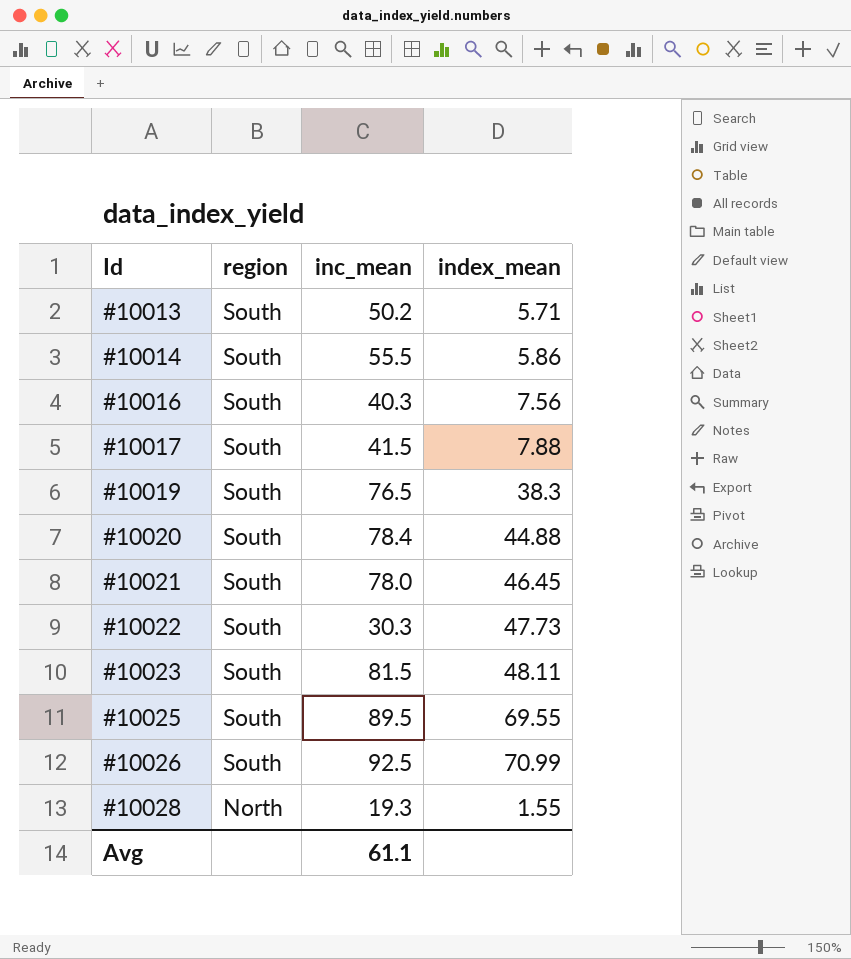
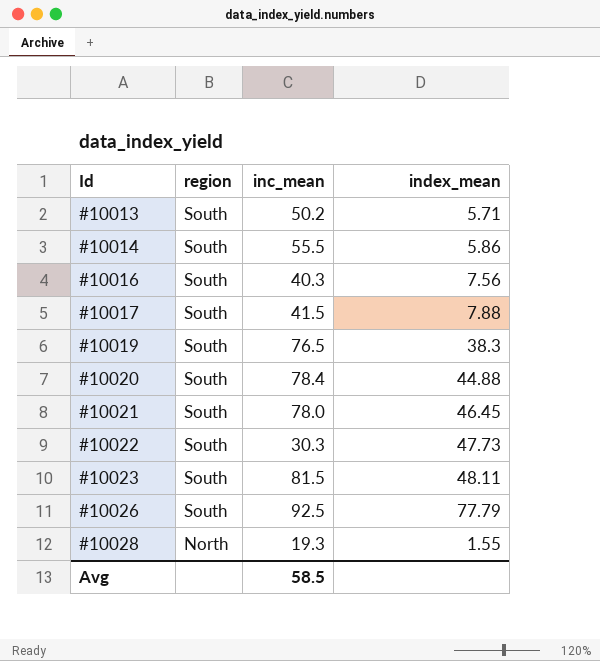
row #10025: South | 89.5 | 69.55 -> none
#10026 | index_mean: 70.99 -> 77.79
Avg | inc_mean: 61.1 -> 58.5

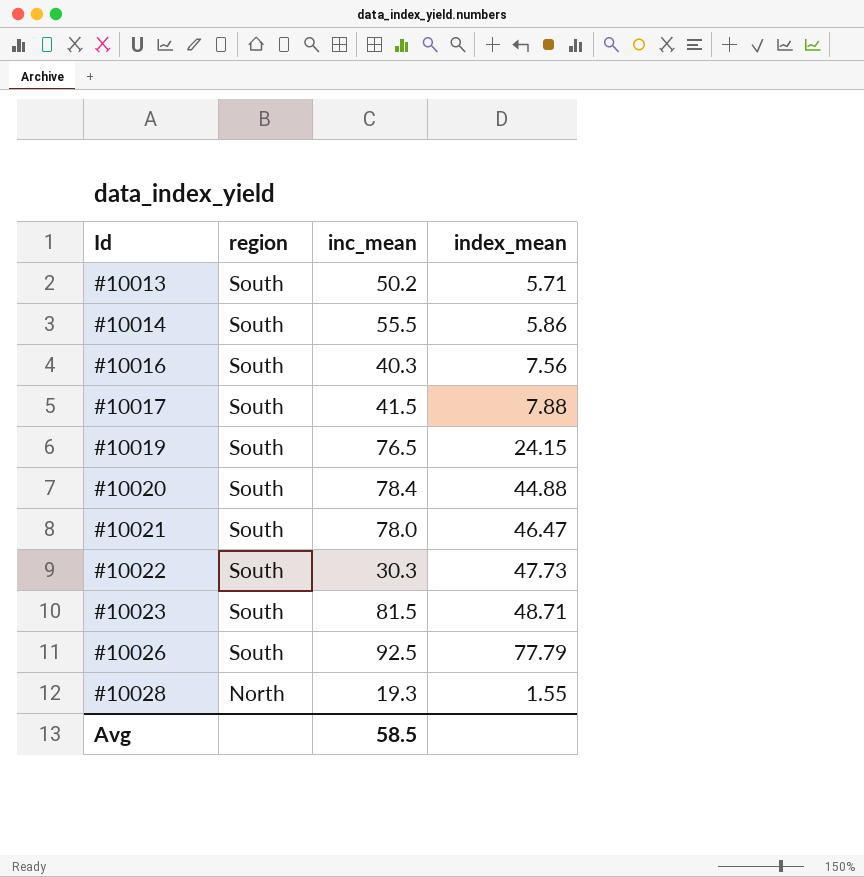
#10019 | index_mean: 38.3 -> 24.15
#10021 | index_mean: 46.45 -> 46.47
#10023 | index_mean: 48.11 -> 48.71

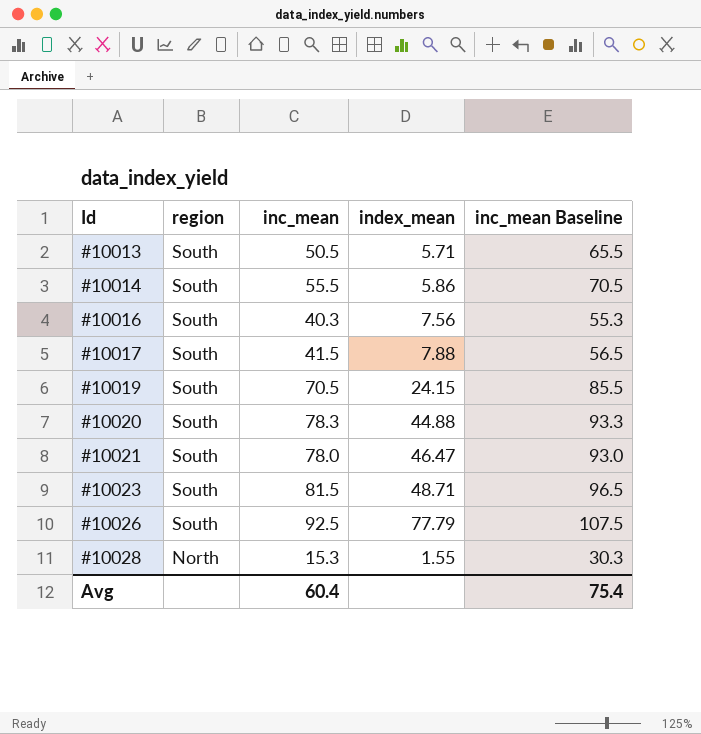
column inc_mean Baseline | formula: none -> [inc_mean] + 15
row #10022: South | 30.3 | 47.73 -> none
#10013 | inc_mean: 50.2 -> 50.5
#10019 | inc_mean: 76.5 -> 70.5
#10020 | inc_mean: 78.4 -> 78.3
#10028 | inc_mean: 19.3 -> 15.3
Avg | inc_mean: 58.5 -> 60.4

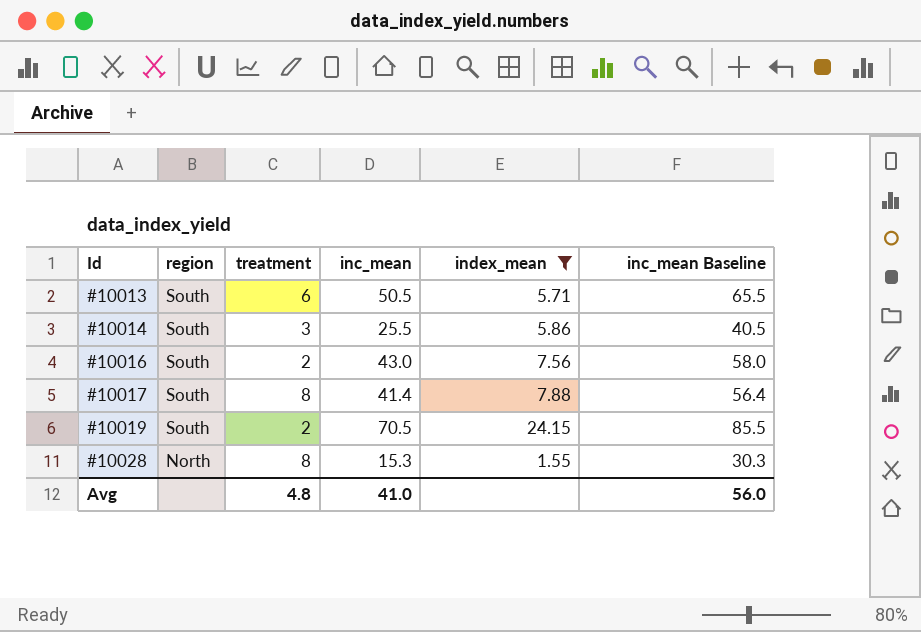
filter: none -> index_mean <= 24.15
column treatment | position: none -> 3
#10014 | inc_mean: 55.5 -> 25.5
#10014 | inc_mean Baseline: 70.5 -> 40.5
#10016 | inc_mean: 40.3 -> 43.0
#10016 | inc_mean Baseline: 55.3 -> 58.0
#10017 | inc_mean: 41.5 -> 41.4
#10017 | inc_mean Baseline: 56.5 -> 56.4
Avg | inc_mean: 60.4 -> 41.0
Avg | inc_mean Baseline: 75.4 -> 56.0

